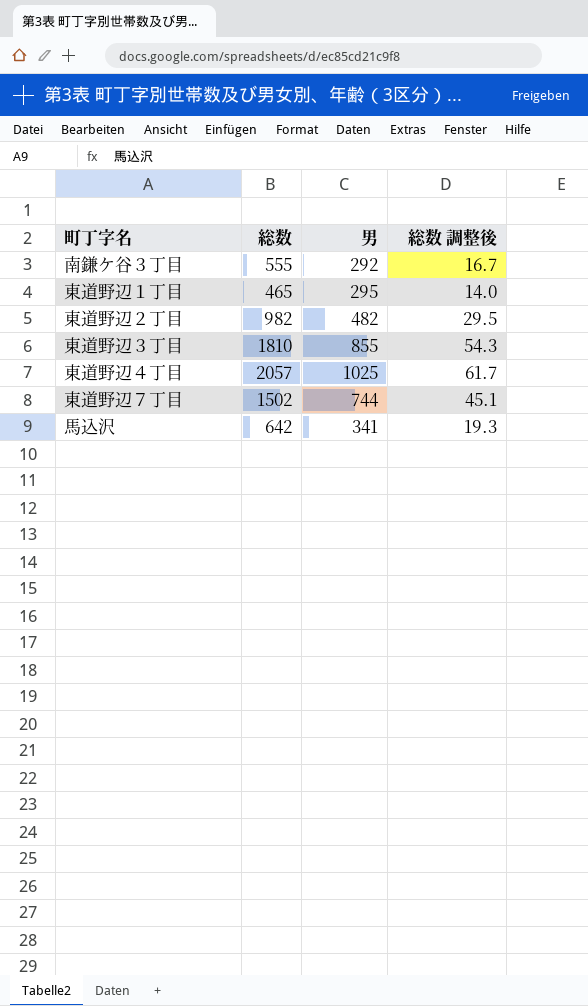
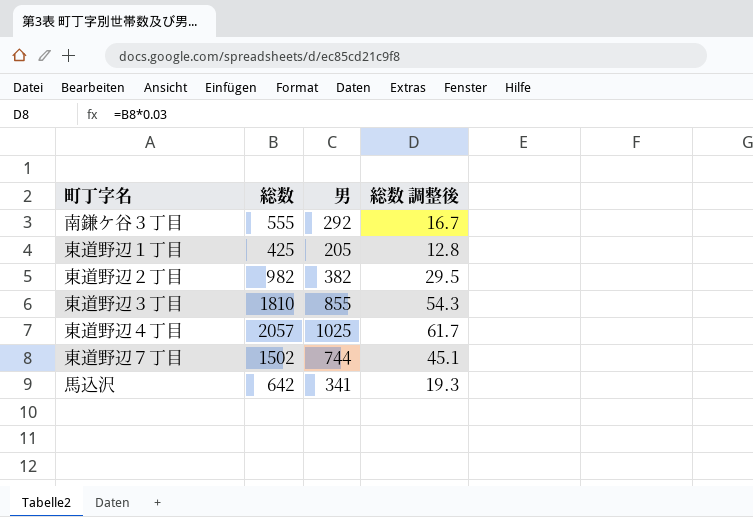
東道野辺１丁目 | 総数: 465 -> 425
東道野辺１丁目 | 男: 295 -> 205
東道野辺１丁目 | 総数 調整後: 14.0 -> 12.8
東道野辺２丁目 | 男: 482 -> 382

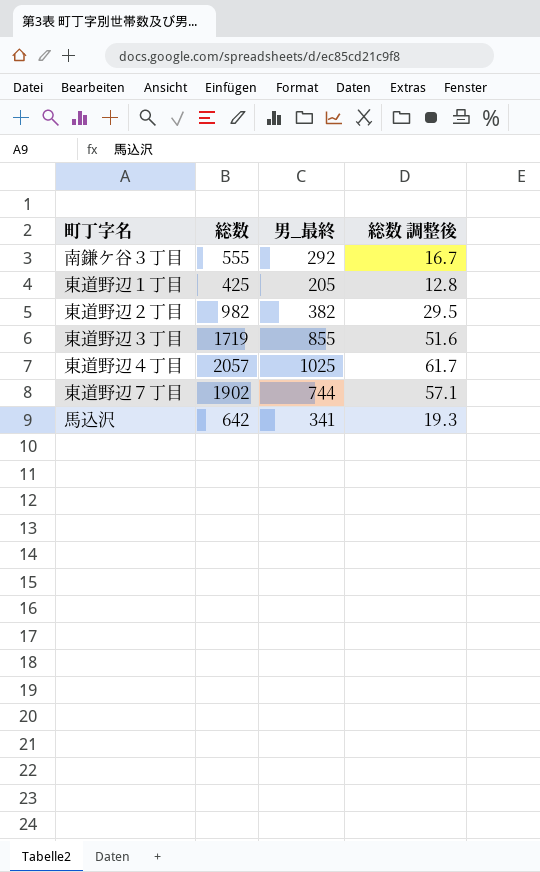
column name: 男 -> 男_最終
東道野辺３丁目 | 総数: 1810 -> 1719
東道野辺３丁目 | 総数 調整後: 54.3 -> 51.6
東道野辺７丁目 | 総数: 1502 -> 1902
東道野辺７丁目 | 総数 調整後: 45.1 -> 57.1

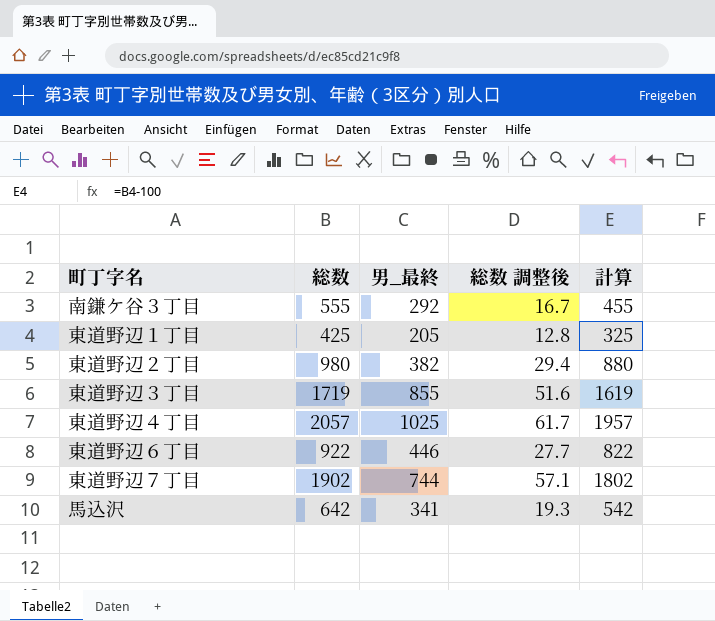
column 計算 | formula: none -> [総数] - 100
東道野辺２丁目 | 総数: 982 -> 980
東道野辺２丁目 | 総数 調整後: 29.5 -> 29.4
row 東道野辺６丁目: none -> 922 | 446 | 27.7 | 822

